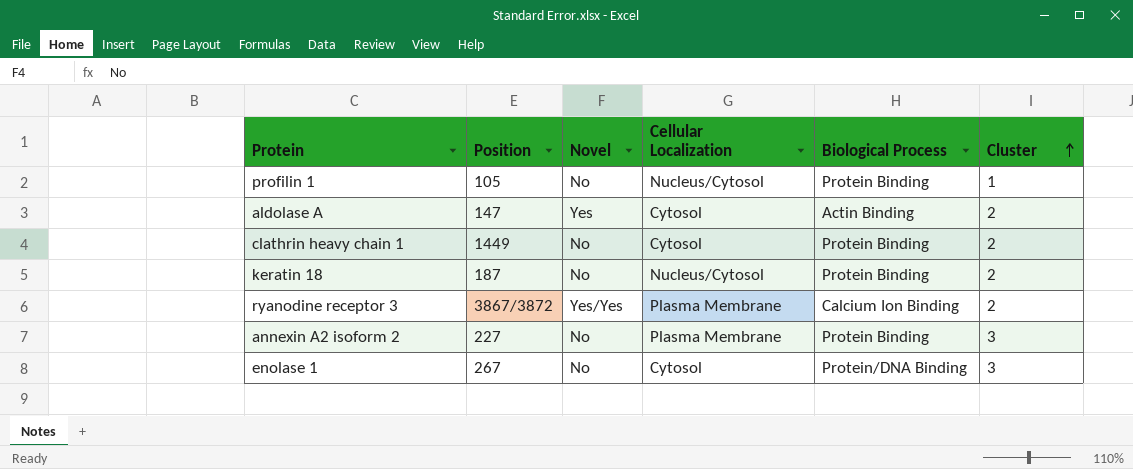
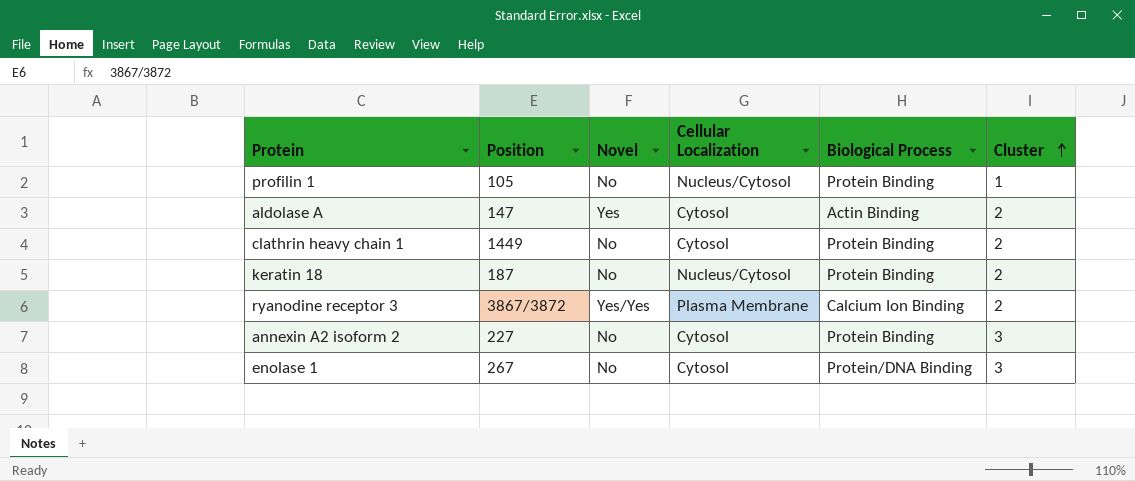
annexin A2 isoform 2 | Cellular Localization: Plasma Membrane -> Cytosol

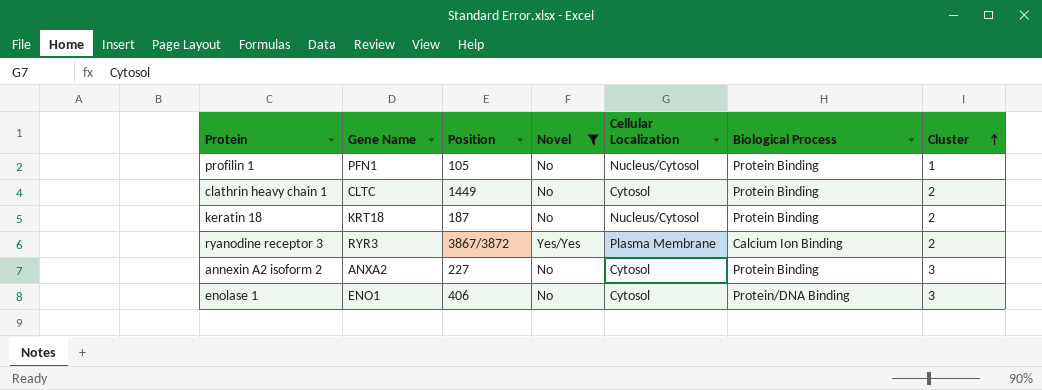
filter: none -> Novel != Yes
column Gene Name | position: none -> 2
enolase 1 | Position: 267 -> 406

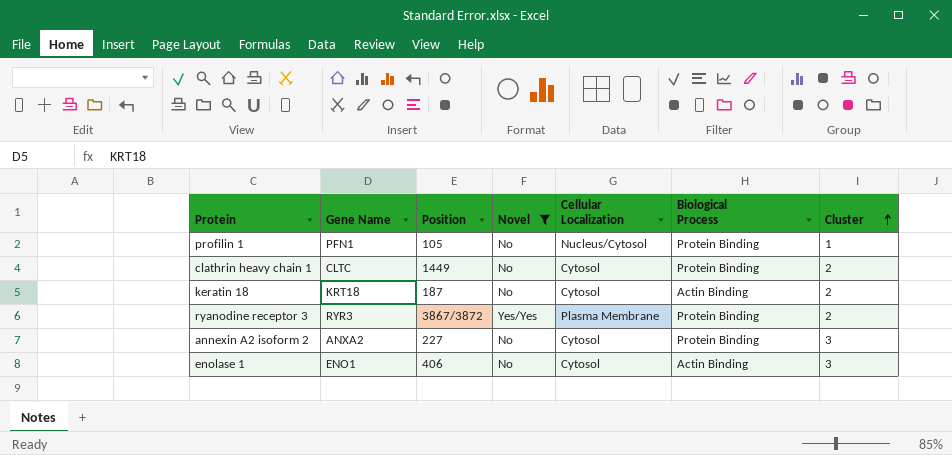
keratin 18 | Cellular Localization: Nucleus/Cytosol -> Cytosol
keratin 18 | Biological Process: Protein Binding -> Actin Binding
ryanodine receptor 3 | Biological Process: Calcium Ion Binding -> Protein Binding
enolase 1 | Biological Process: Protein/DNA Binding -> Actin Binding

